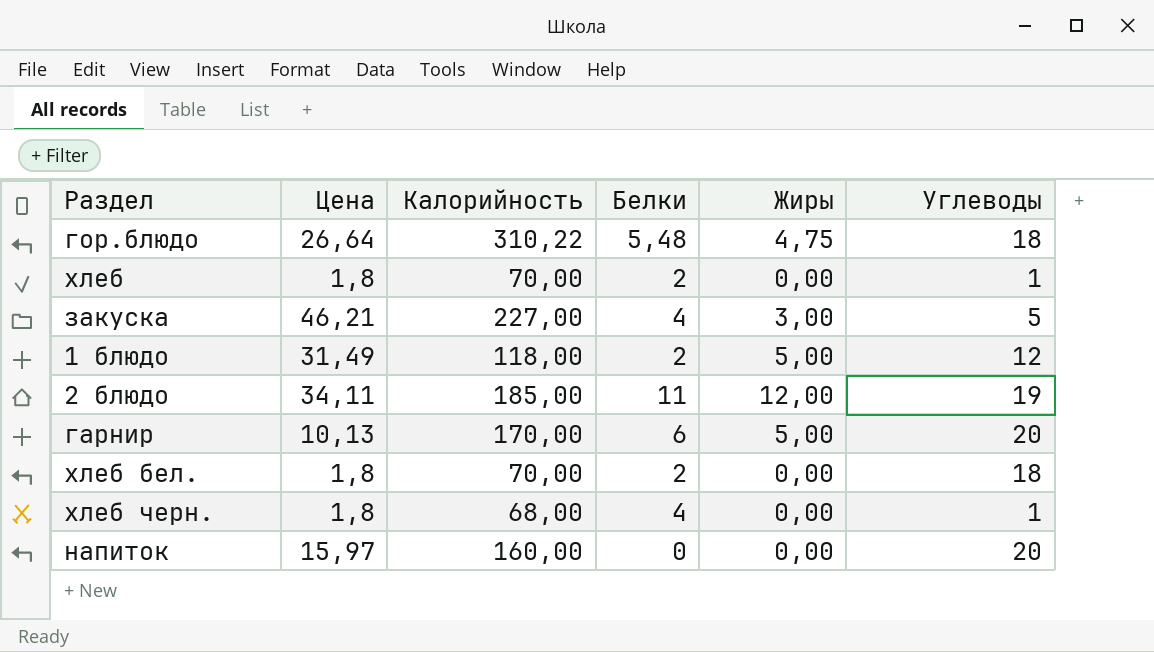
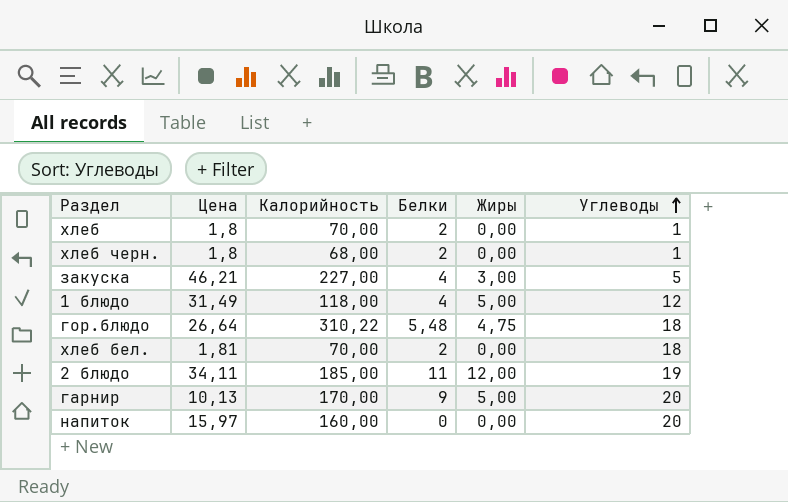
row order: none -> Углеводы ascending
хлеб черн. | Белки: 4 -> 2
1 блюдо | Белки: 2 -> 4
хлеб бел. | Цена: 1,8 -> 1,81
гарнир | Белки: 6 -> 9

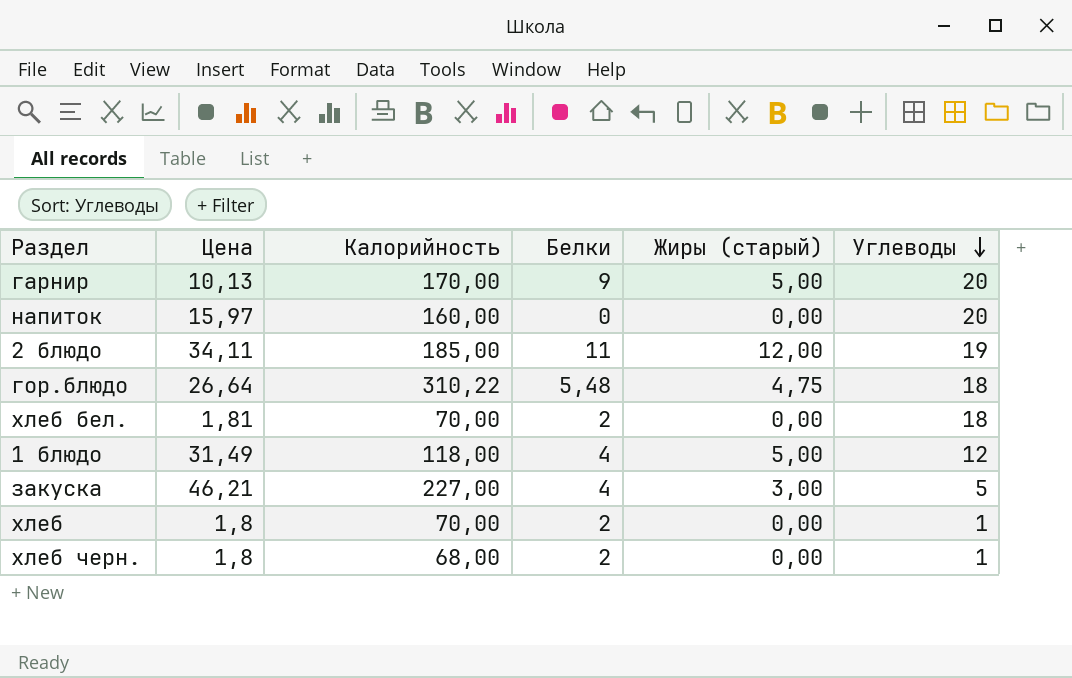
row order: Углеводы ascending -> Углеводы descending
column name: Жиры -> Жиры (старый)

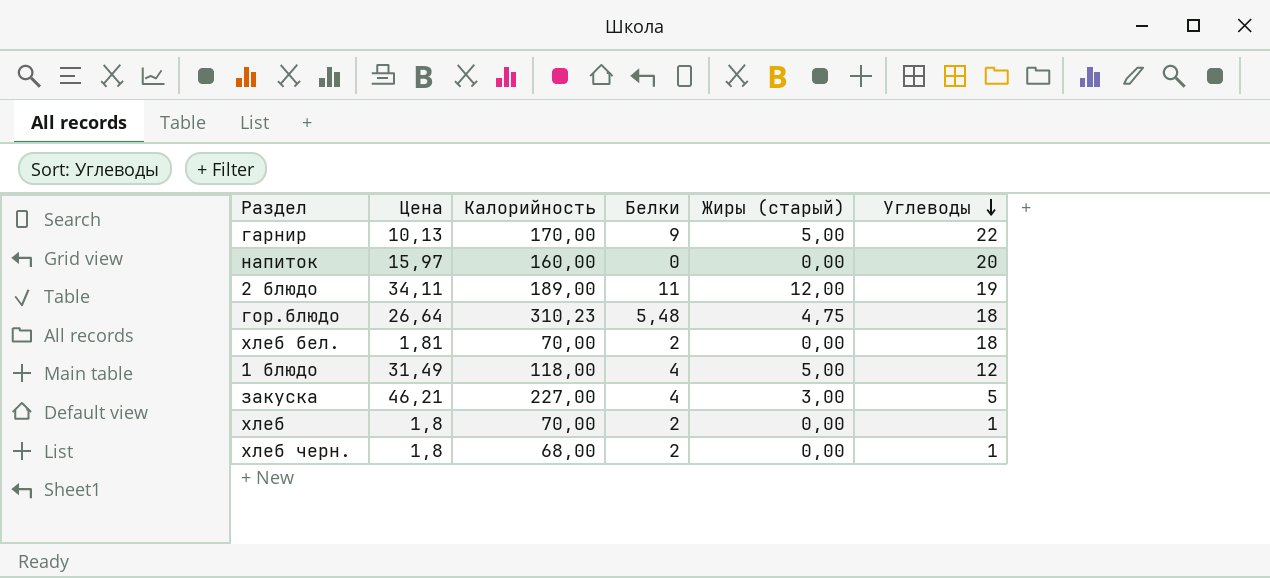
гарнир | Углеводы: 20 -> 22
2 блюдо | Калорийность: 185,00 -> 189,00
гор.блюдо | Калорийность: 310,22 -> 310,23

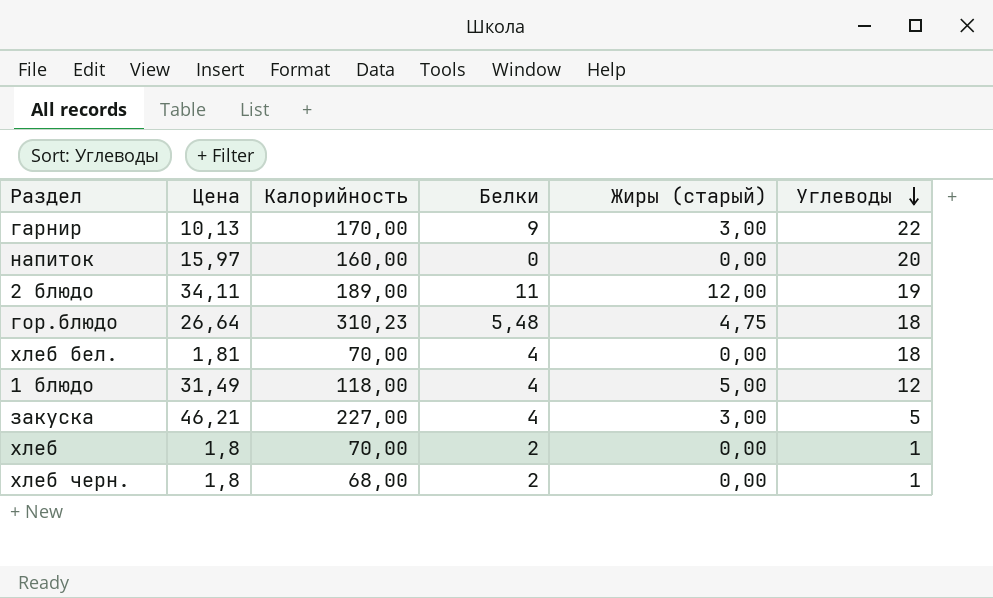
гарнир | Жиры (старый): 5,00 -> 3,00
хлеб бел. | Белки: 2 -> 4

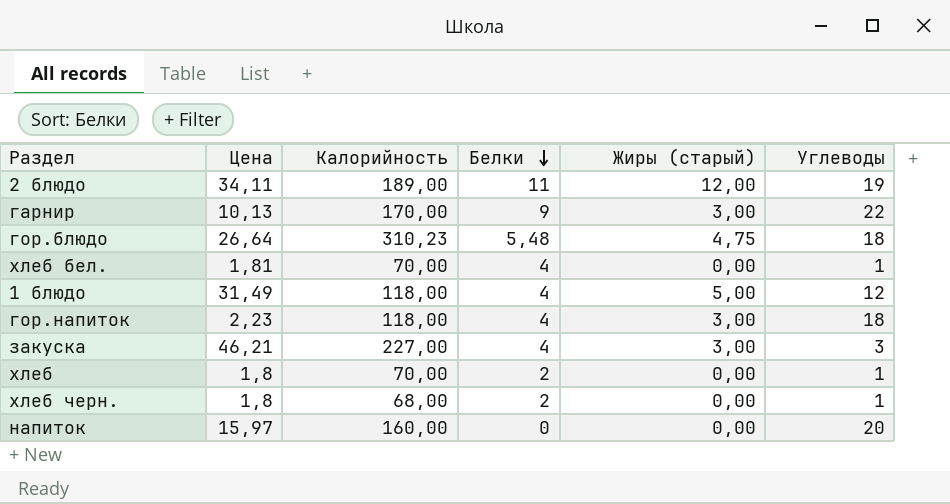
row order: Углеводы descending -> Белки descending
хлеб бел. | Углеводы: 18 -> 1
row гор.напиток: none -> 2,23 | 118,00 | 4 | 3,00 | 18
закуска | Углеводы: 5 -> 3

